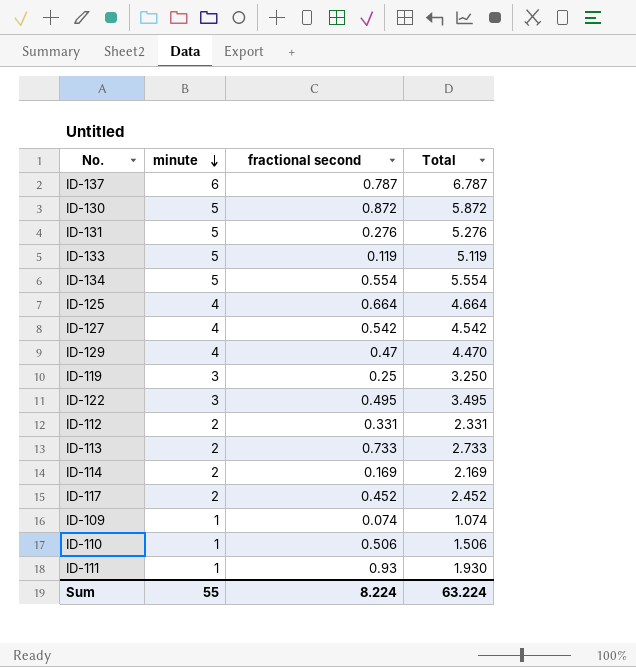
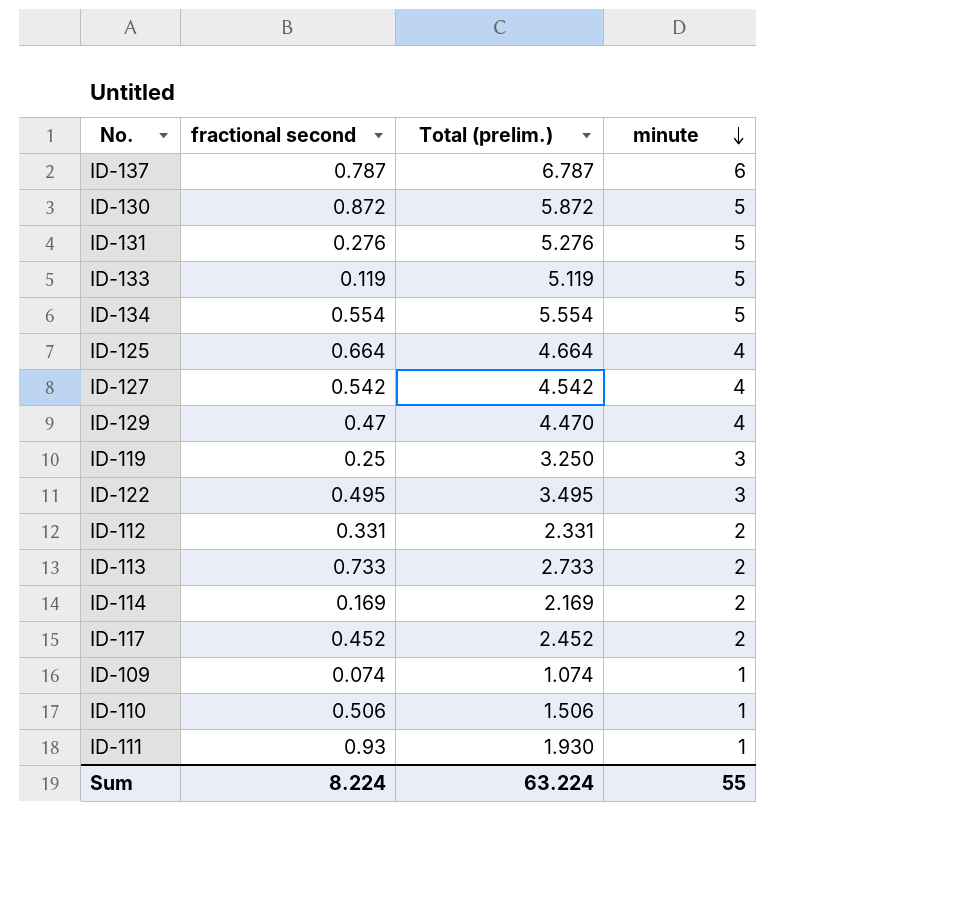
column name: Total -> Total (prelim.)
column minute | position: 2 -> 4

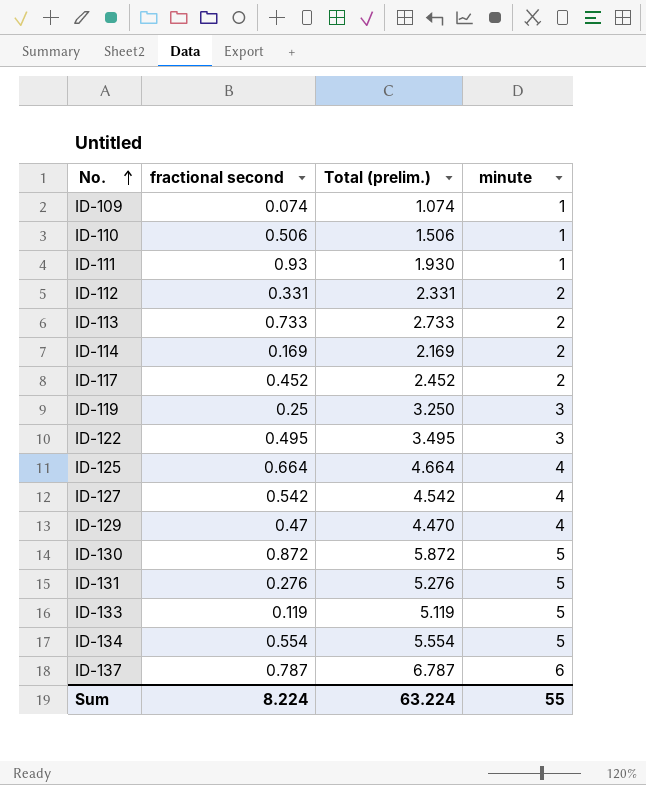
row order: minute descending -> No. ascending

